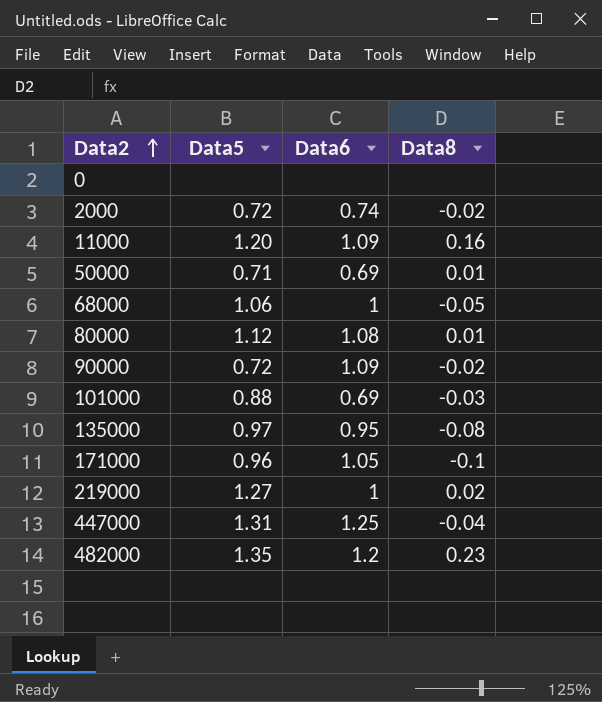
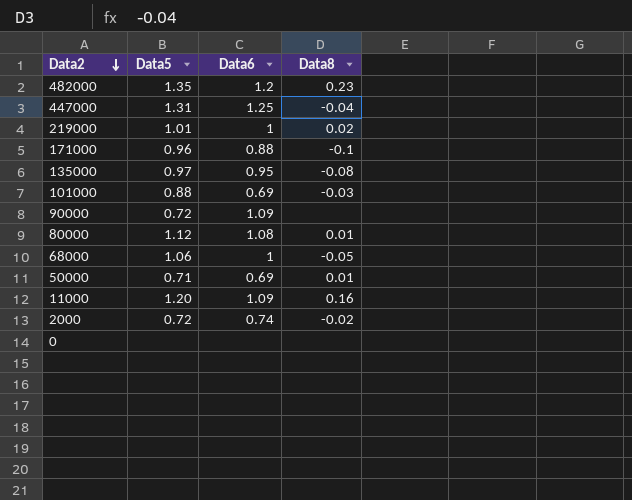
row order: Data2 ascending -> Data2 descending
219000 | Data5: 1.27 -> 1.01
171000 | Data6: 1.05 -> 0.88
90000 | Data8: -0.02 -> none

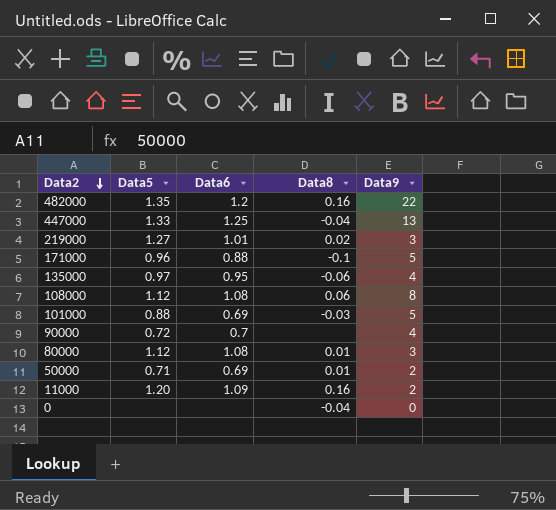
column Data9 | position: none -> 5
row 68000: 1.06 | 1 | -0.05 -> none
row 2000: 0.72 | 0.74 | -0.02 -> none
482000 | Data8: 0.23 -> 0.16
447000 | Data5: 1.31 -> 1.33
219000 | Data5: 1.01 -> 1.27
219000 | Data6: 1 -> 1.01
135000 | Data8: -0.08 -> -0.06
row 108000: none -> 1.12 | 1.08 | 0.06 | 8
90000 | Data6: 1.09 -> 0.7
0 | Data8: none -> -0.04

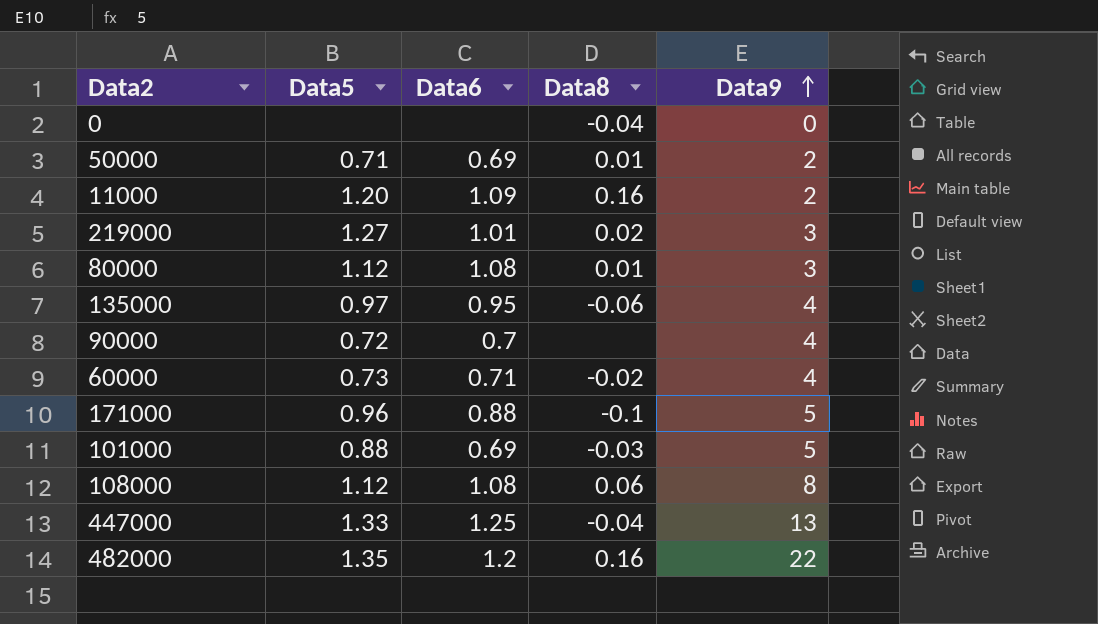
row order: Data2 descending -> Data9 ascending
row 60000: none -> 0.73 | 0.71 | -0.02 | 4

